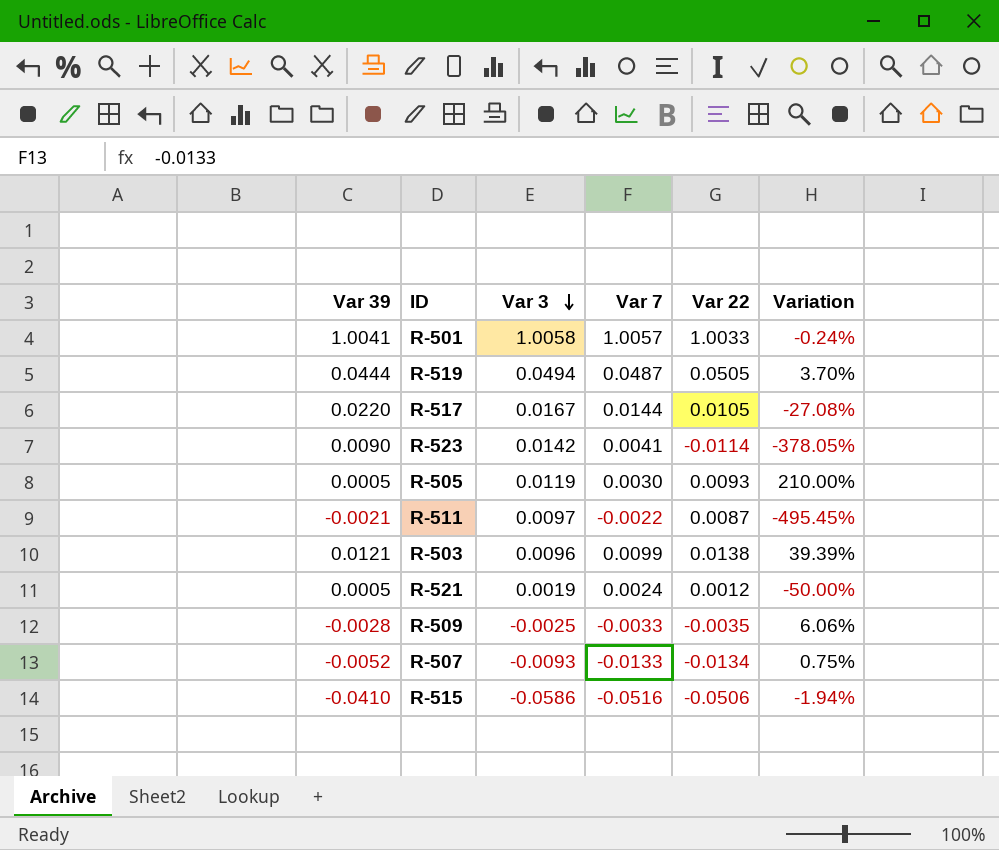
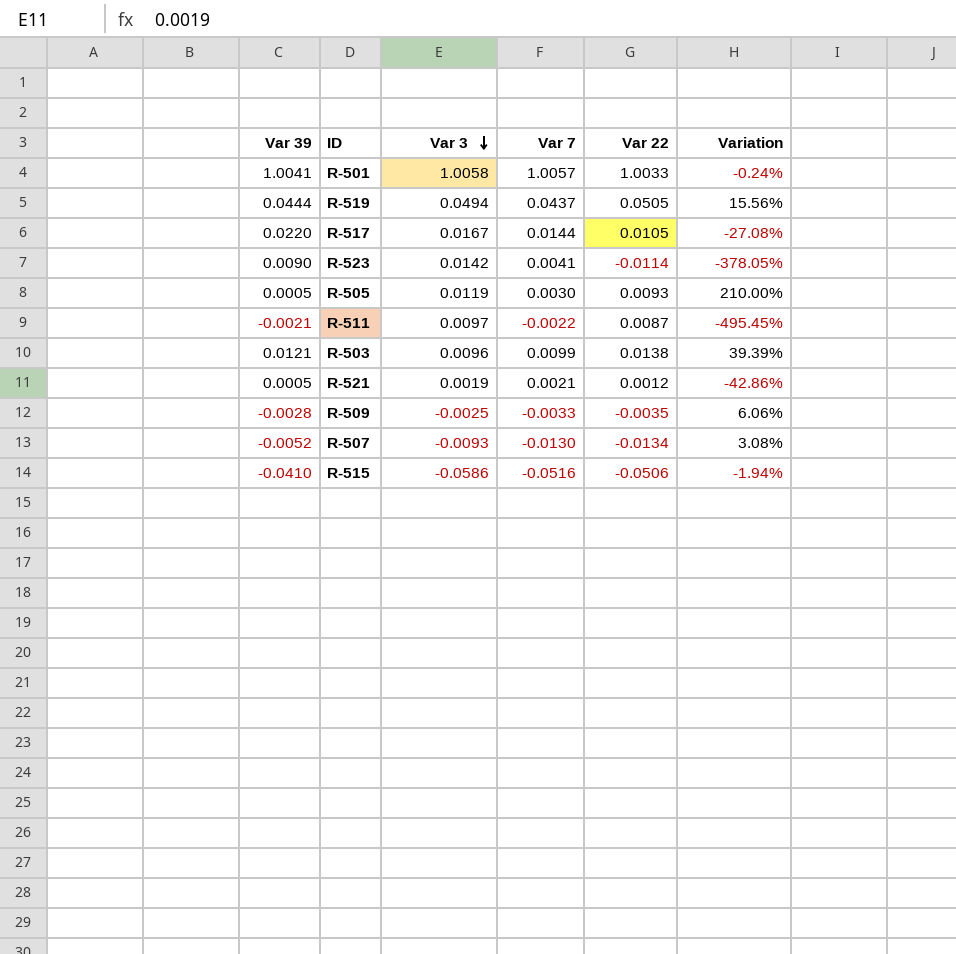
R-519 | Var 7: 0.0487 -> 0.0437
R-519 | Variation: 3.70% -> 15.56%
R-521 | Var 7: 0.0024 -> 0.0021
R-521 | Variation: -50.00% -> -42.86%
R-507 | Var 7: -0.0133 -> -0.0130
R-507 | Variation: 0.75% -> 3.08%

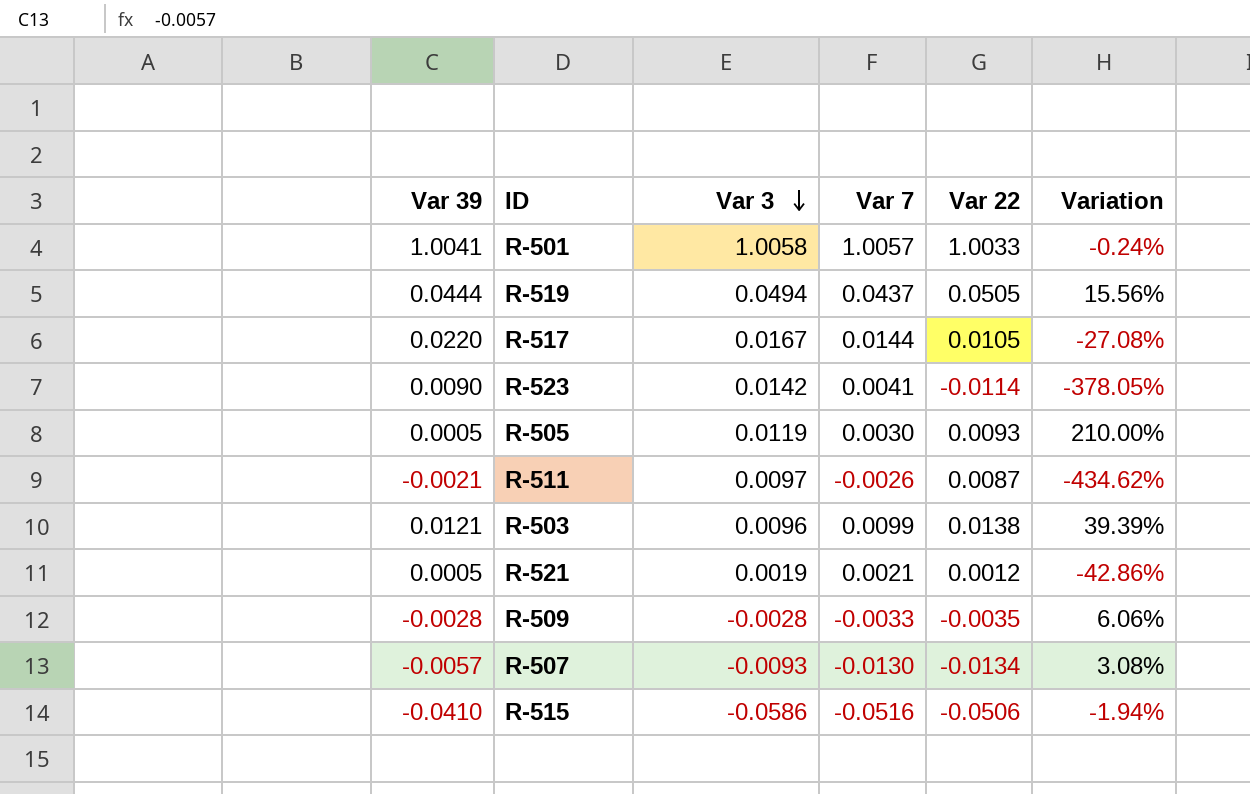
R-511 | Var 7: -0.0022 -> -0.0026
R-511 | Variation: -495.45% -> -434.62%
R-509 | Var 3: -0.0025 -> -0.0028
R-507 | Var 39: -0.0052 -> -0.0057

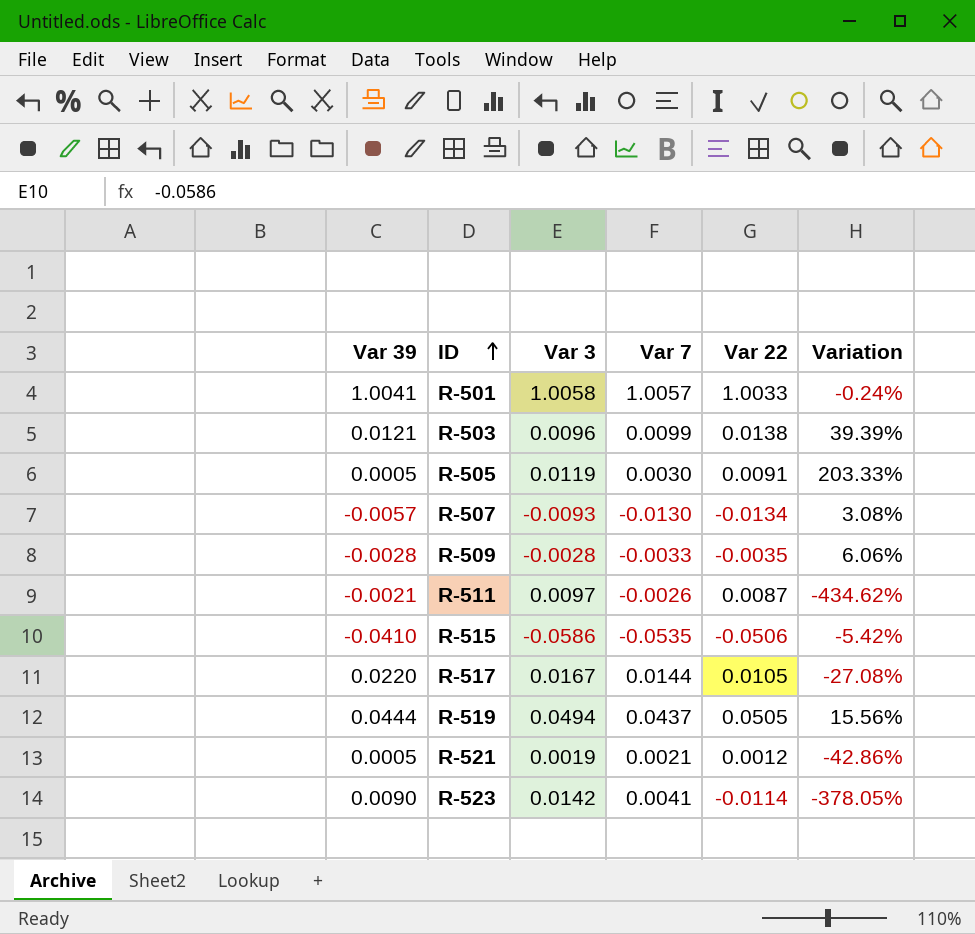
row order: Var 3 descending -> ID ascending
R-505 | Var 22: 0.0093 -> 0.0091
R-505 | Variation: 210.00% -> 203.33%
R-515 | Var 7: -0.0516 -> -0.0535
R-515 | Variation: -1.94% -> -5.42%

